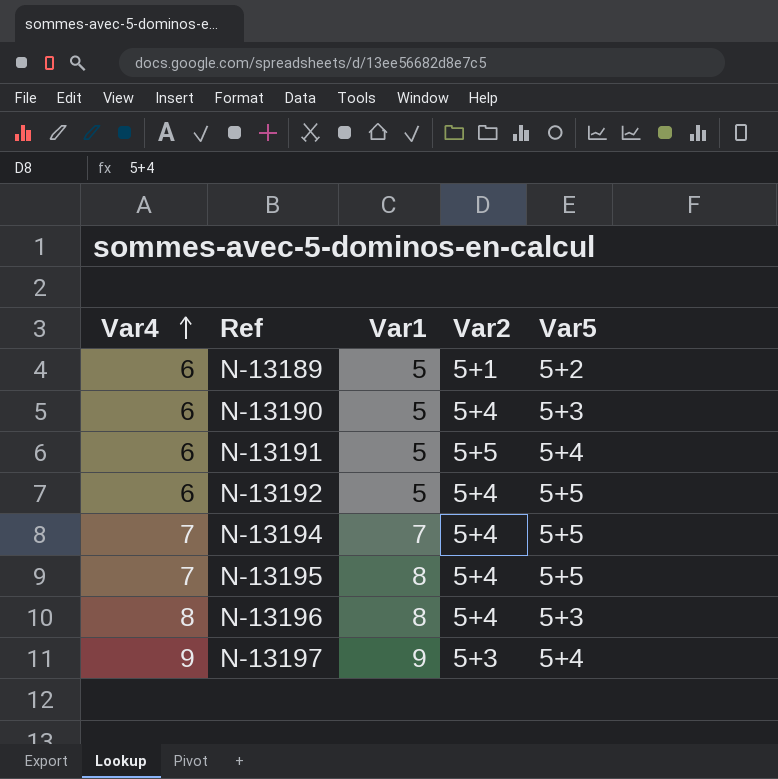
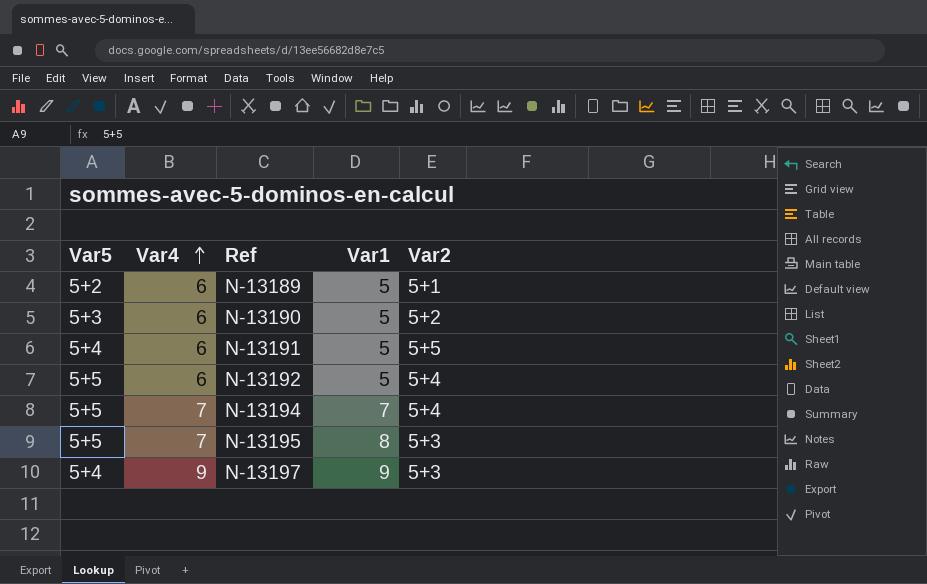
column Var5 | position: 5 -> 1
row N-13196: 8 | 8 | 5+4 | 5+3 -> none
N-13190 | Var2: 5+4 -> 5+2
N-13195 | Var2: 5+4 -> 5+3

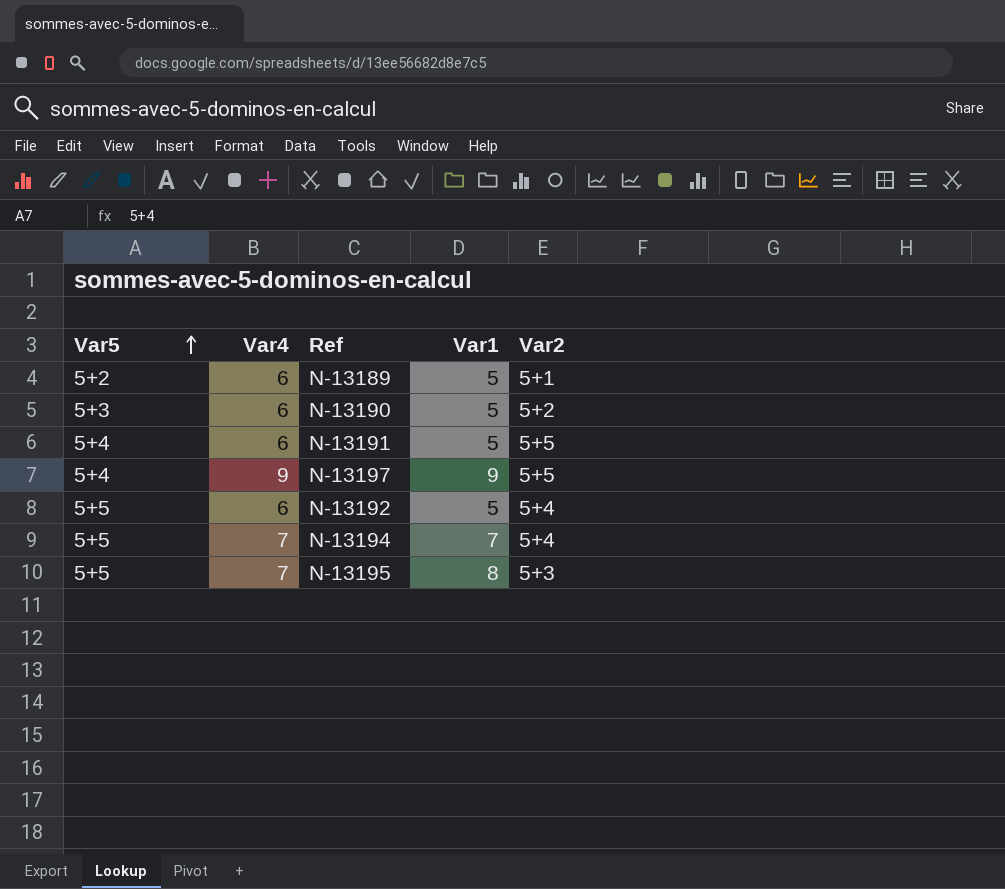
row order: Var4 ascending -> Var5 ascending
N-13197 | Var2: 5+3 -> 5+5

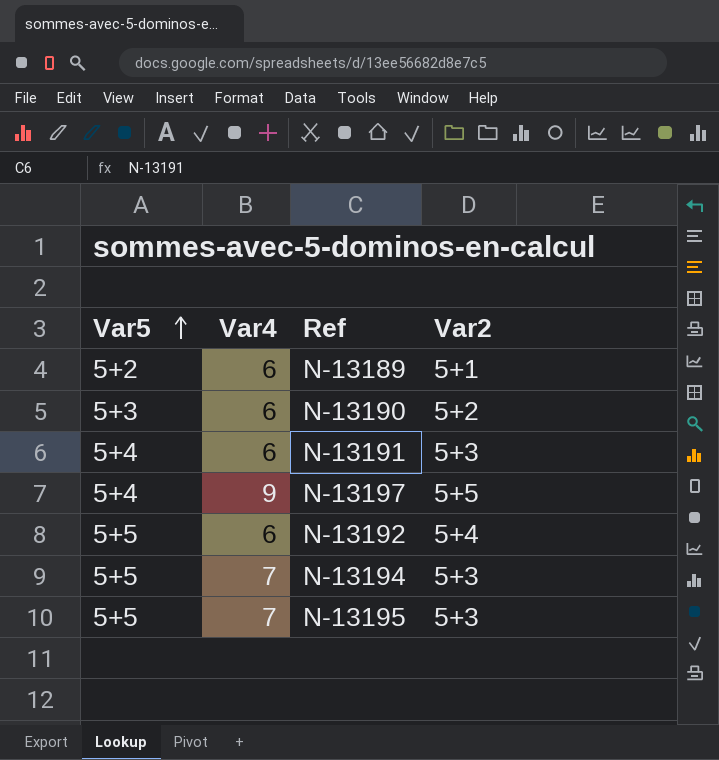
column Var1 | position: 4 -> none
N-13191 | Var2: 5+5 -> 5+3
N-13194 | Var2: 5+4 -> 5+3

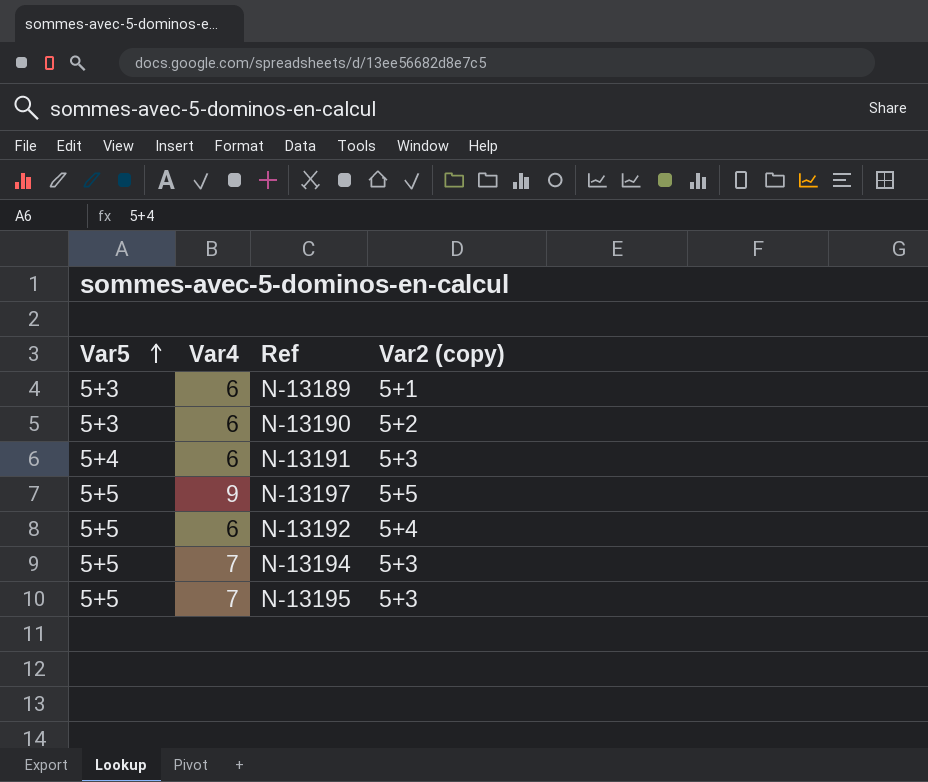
column name: Var2 -> Var2 (copy)
N-13189 | Var5: 5+2 -> 5+3
N-13197 | Var5: 5+4 -> 5+5

